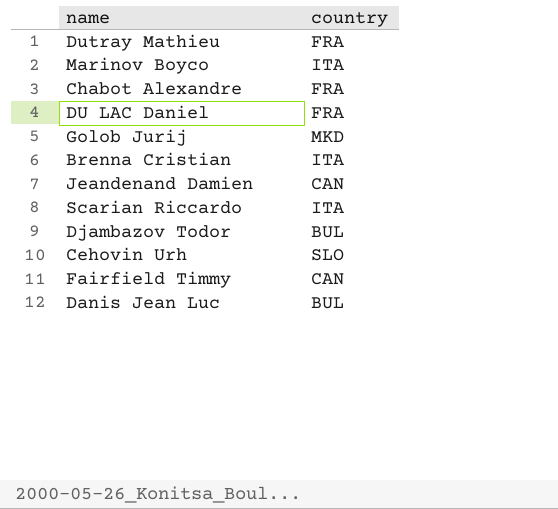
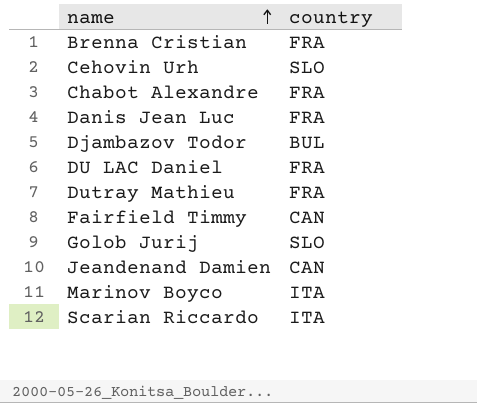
row order: none -> name ascending
Brenna Cristian | country: ITA -> FRA
Danis Jean Luc | country: BUL -> FRA
Golob Jurij | country: MKD -> SLO

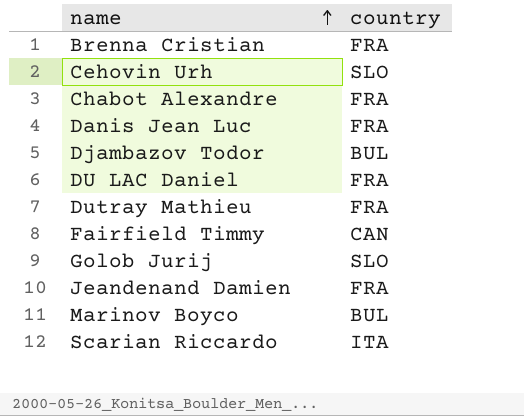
Jeandenand Damien | country: CAN -> FRA
Marinov Boyco | country: ITA -> BUL

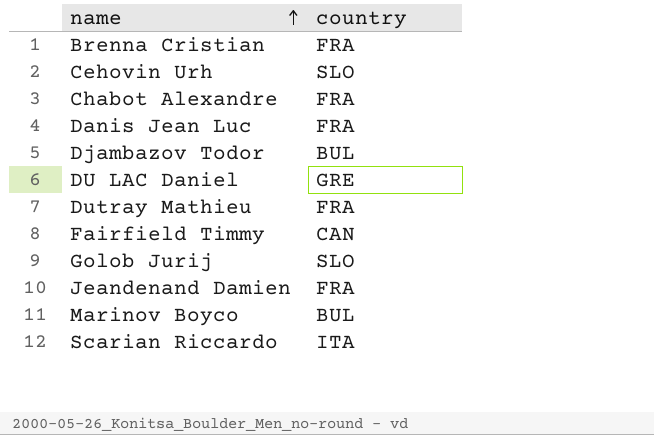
DU LAC Daniel | country: FRA -> GRE

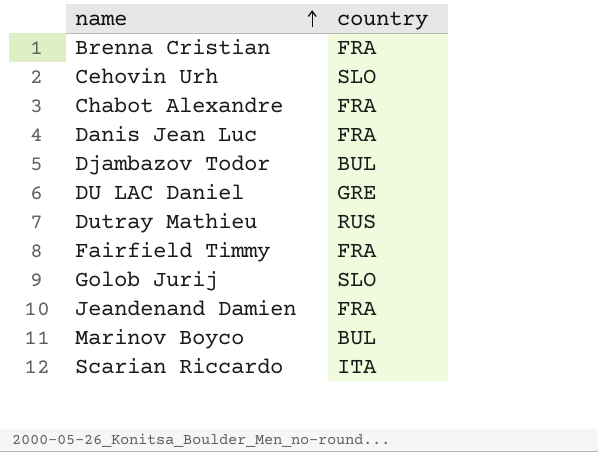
Dutray Mathieu | country: FRA -> RUS
Fairfield Timmy | country: CAN -> FRA

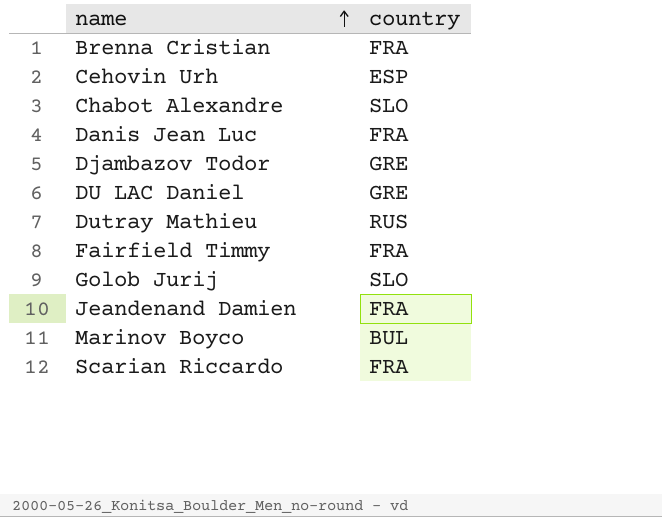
Cehovin Urh | country: SLO -> ESP
Chabot Alexandre | country: FRA -> SLO
Djambazov Todor | country: BUL -> GRE
Scarian Riccardo | country: ITA -> FRA

